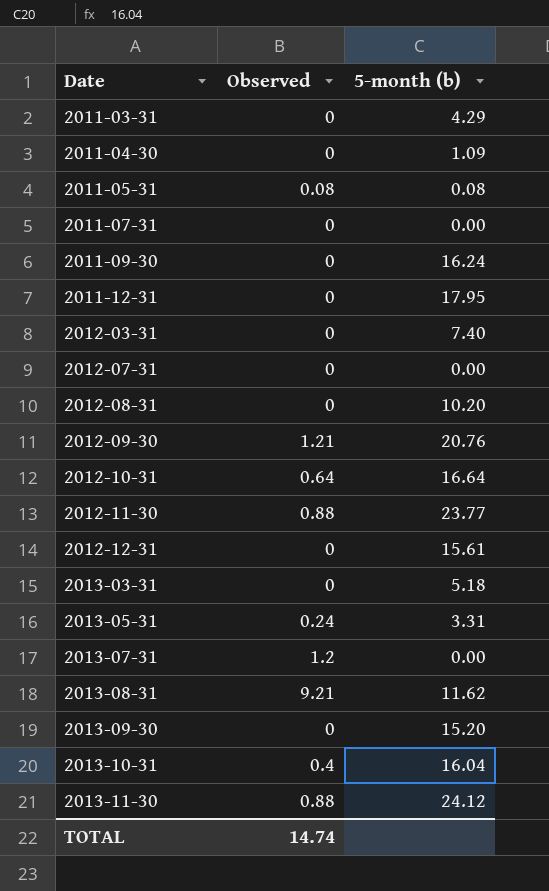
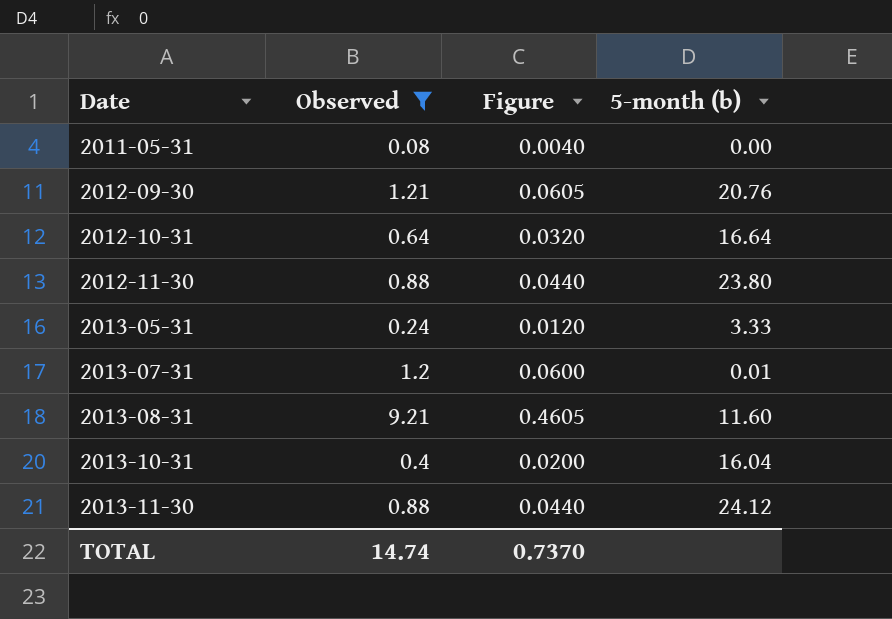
filter: none -> Observed != 0
column Figure | formula: none -> [Observed] * 0.05
2011-05-31 | 5-month (b): 0.08 -> 0.00
2012-11-30 | 5-month (b): 23.77 -> 23.80
2013-05-31 | 5-month (b): 3.31 -> 3.33
2013-07-31 | 5-month (b): 0.00 -> 0.01
2013-08-31 | 5-month (b): 11.62 -> 11.60

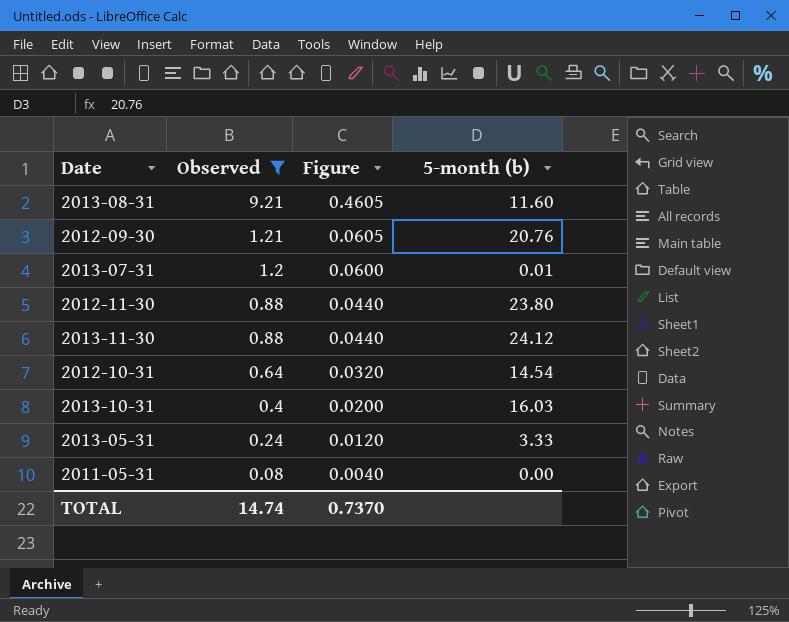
row order: Date ascending -> Observed descending
2012-10-31 | 5-month (b): 16.64 -> 14.54
2013-10-31 | 5-month (b): 16.04 -> 16.03

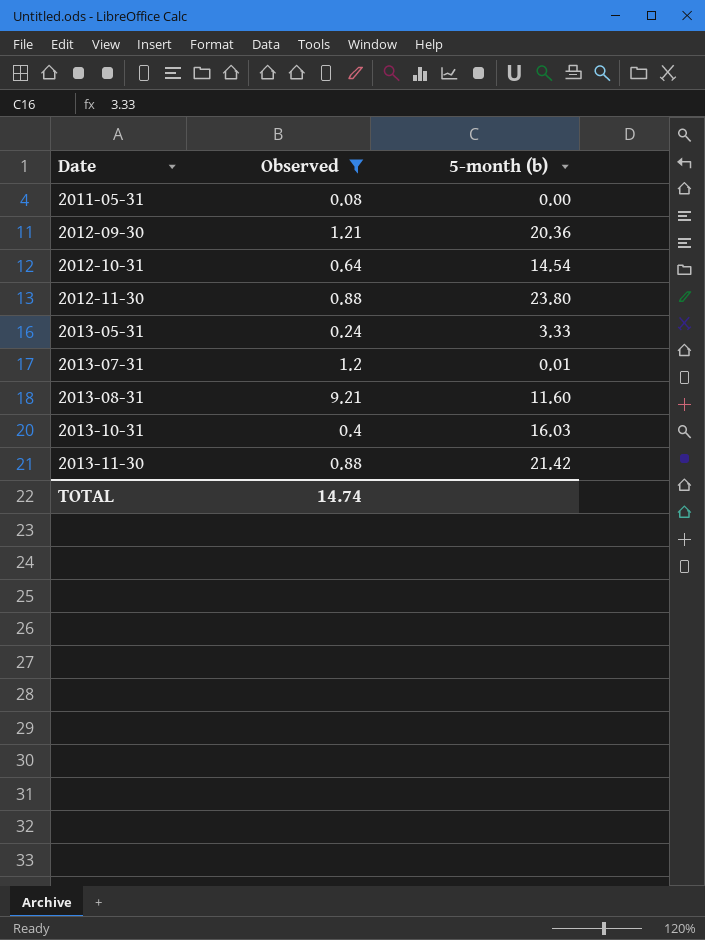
row order: Observed descending -> Date ascending
column Figure | formula: [Observed] * 0.05 -> none
2012-09-30 | 5-month (b): 20.76 -> 20.36
2013-11-30 | 5-month (b): 24.12 -> 21.42

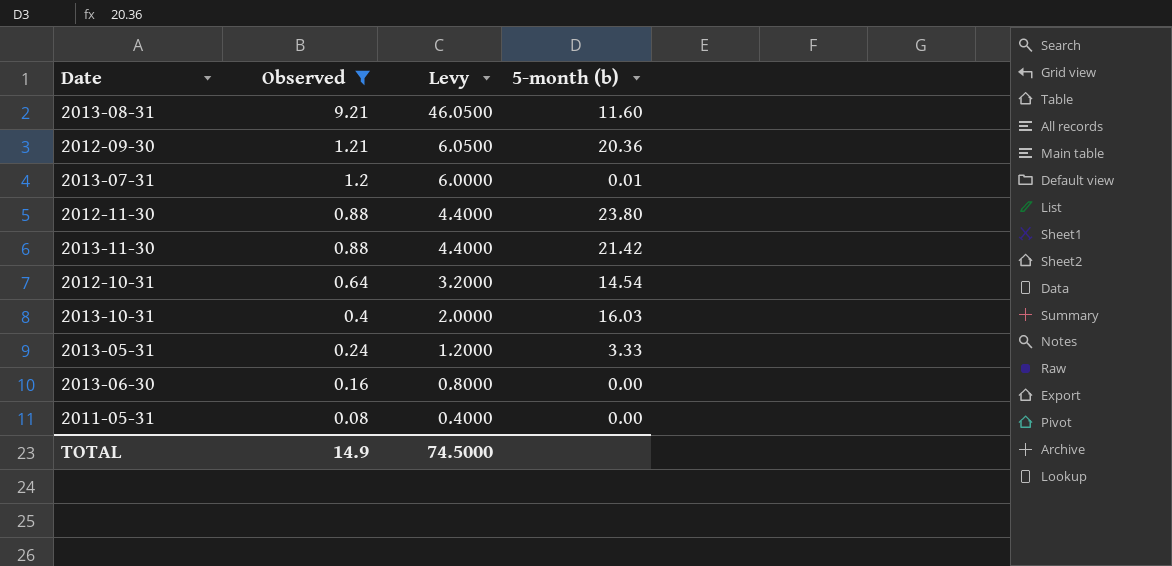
row order: Date ascending -> Observed descending
column Levy | formula: none -> [Observed] * 5
row 2013-06-30: none -> 0.16 | 0.8000 | 0.00
TOTAL | Observed: 14.74 -> 14.9

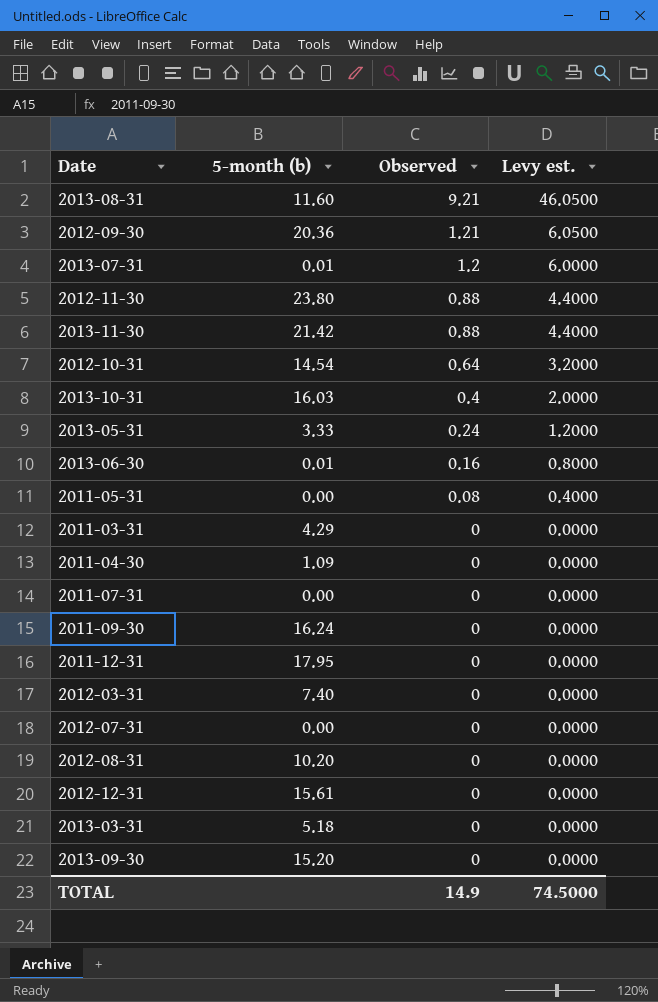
filter: Observed != 0 -> none
column 5-month (b) | position: 4 -> 2
column name: Levy -> Levy est.
2013-06-30 | 5-month (b): 0.00 -> 0.01

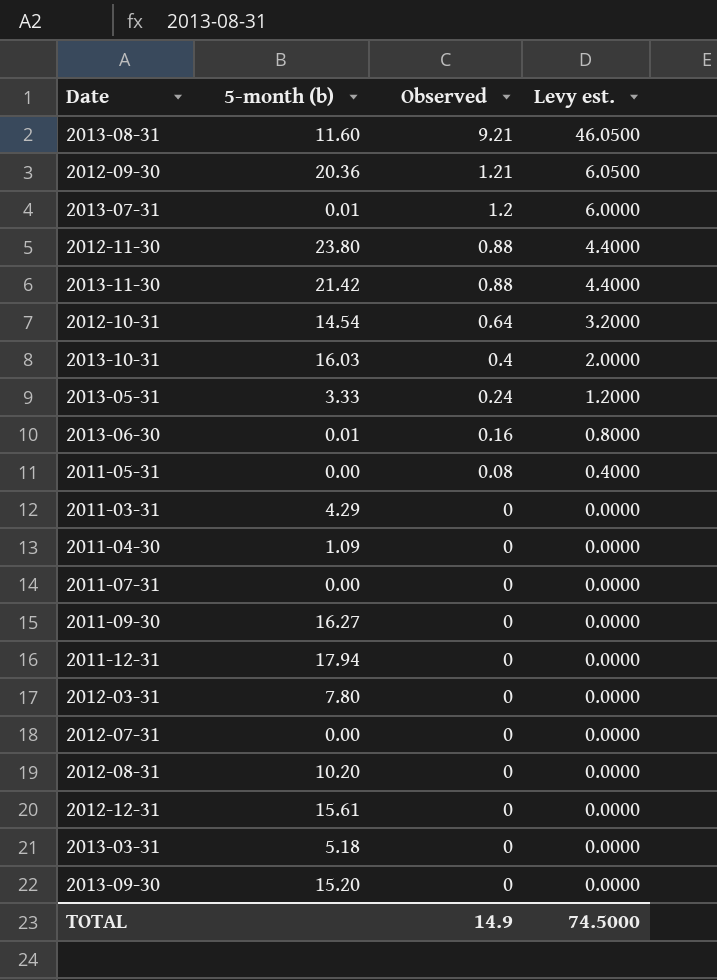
2011-09-30 | 5-month (b): 16.24 -> 16.27
2011-12-31 | 5-month (b): 17.95 -> 17.94
2012-03-31 | 5-month (b): 7.40 -> 7.80

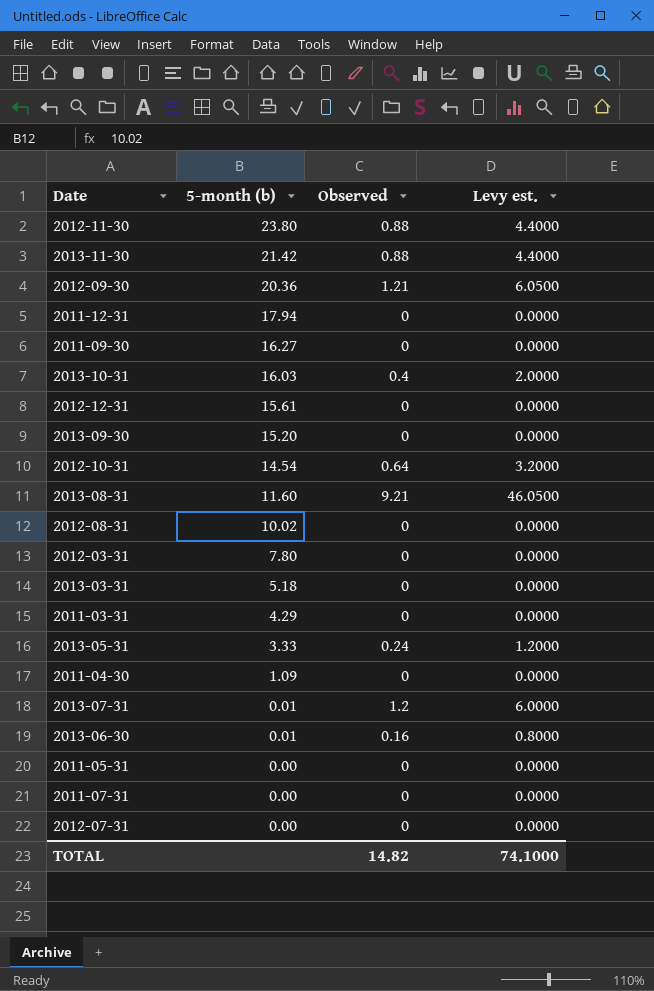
row order: Observed descending -> 5-month (b) descending
2012-08-31 | 5-month (b): 10.20 -> 10.02
2011-05-31 | Observed: 0.08 -> 0
2011-05-31 | Levy est.: 0.4000 -> 0.0000
TOTAL | Observed: 14.9 -> 14.82
TOTAL | Levy est.: 74.5000 -> 74.1000

